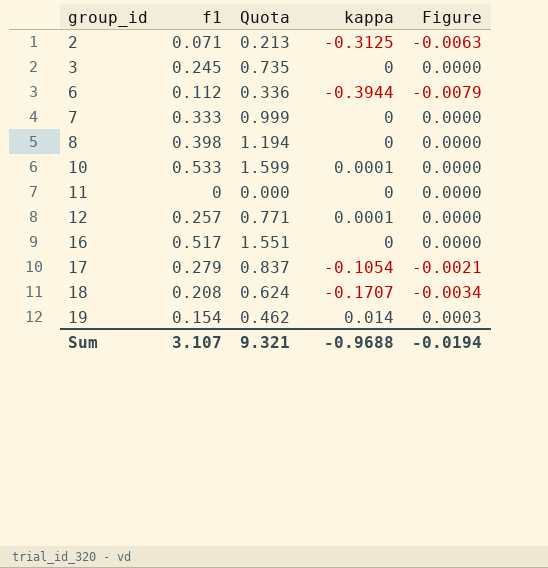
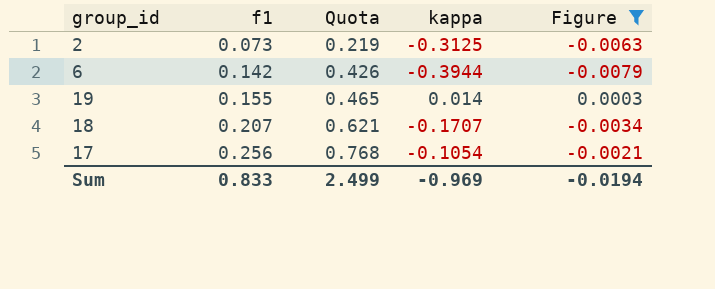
filter: none -> Figure != 0.0000
row order: group_id ascending -> f1 ascending
2 | f1: 0.071 -> 0.073
2 | Quota: 0.213 -> 0.219
6 | f1: 0.112 -> 0.142
6 | Quota: 0.336 -> 0.426
19 | f1: 0.154 -> 0.155
19 | Quota: 0.462 -> 0.465
18 | f1: 0.208 -> 0.207
18 | Quota: 0.624 -> 0.621
17 | f1: 0.279 -> 0.256
17 | Quota: 0.837 -> 0.768
Sum | f1: 3.107 -> 0.833
Sum | Quota: 9.321 -> 2.499
Sum | kappa: -0.9688 -> -0.969

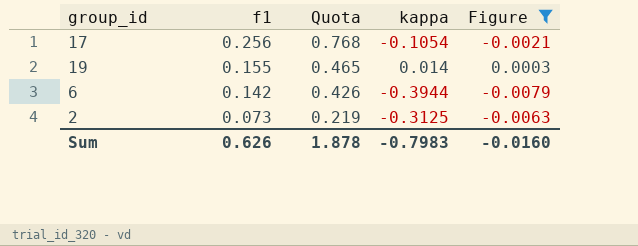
row order: f1 ascending -> f1 descending
row 18: 0.207 | 0.621 | -0.1707 | -0.0034 -> none
Sum | f1: 0.833 -> 0.626
Sum | Quota: 2.499 -> 1.878
Sum | kappa: -0.969 -> -0.7983
Sum | Figure: -0.0194 -> -0.0160

